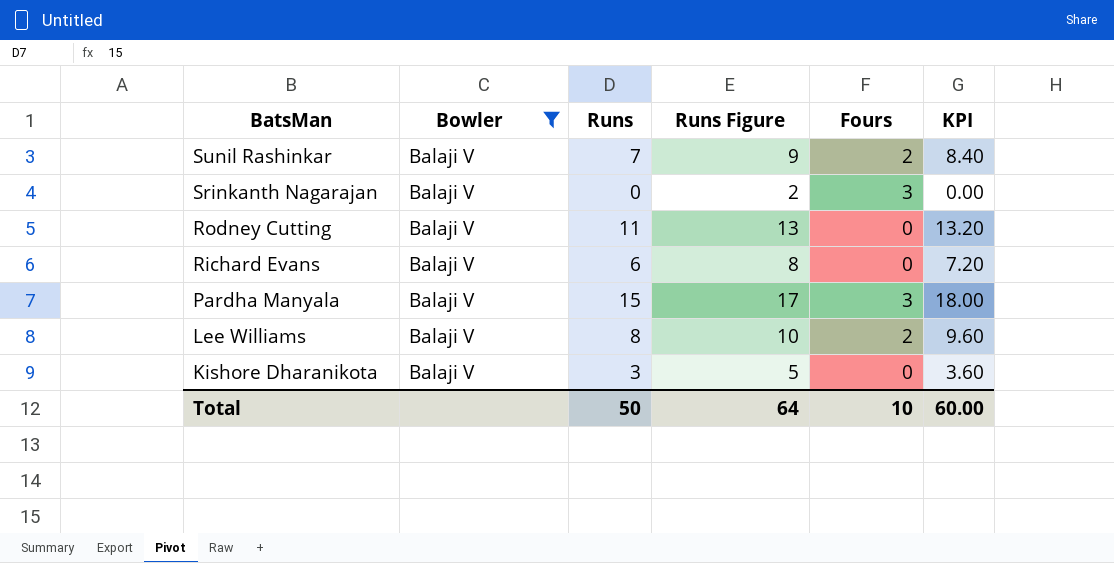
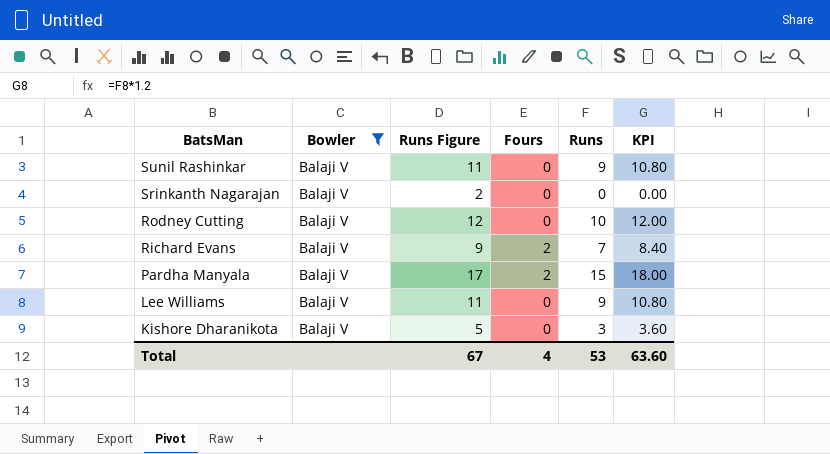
column Runs | position: 3 -> 5
Sunil Rashinkar | Runs Figure: 9 -> 11
Sunil Rashinkar | Fours: 2 -> 0
Sunil Rashinkar | Runs: 7 -> 9
Sunil Rashinkar | KPI: 8.40 -> 10.80
Srinkanth Nagarajan | Fours: 3 -> 0
Rodney Cutting | Runs Figure: 13 -> 12
Rodney Cutting | Runs: 11 -> 10
Rodney Cutting | KPI: 13.20 -> 12.00
Richard Evans | Runs Figure: 8 -> 9
Richard Evans | Fours: 0 -> 2
Richard Evans | Runs: 6 -> 7
Richard Evans | KPI: 7.20 -> 8.40
Pardha Manyala | Fours: 3 -> 2
Lee Williams | Runs Figure: 10 -> 11
Lee Williams | Fours: 2 -> 0
Lee Williams | Runs: 8 -> 9
Lee Williams | KPI: 9.60 -> 10.80
Total | Runs Figure: 64 -> 67
Total | Fours: 10 -> 4
Total | Runs: 50 -> 53
Total | KPI: 60.00 -> 63.60

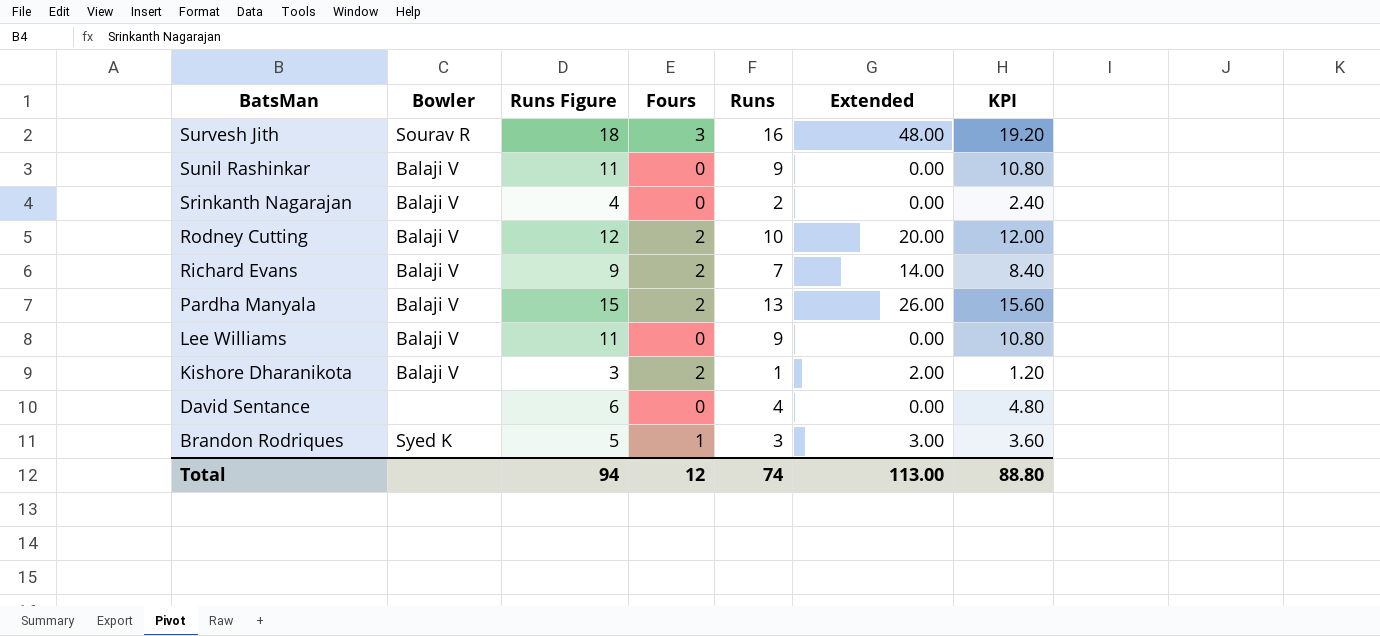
filter: Bowler = Balaji V -> none
column Extended | formula: none -> [Fours] * [Runs]
Srinkanth Nagarajan | Runs Figure: 2 -> 4
Srinkanth Nagarajan | Runs: 0 -> 2
Srinkanth Nagarajan | KPI: 0.00 -> 2.40
Rodney Cutting | Fours: 0 -> 2
Pardha Manyala | Runs Figure: 17 -> 15
Pardha Manyala | Runs: 15 -> 13
Pardha Manyala | KPI: 18.00 -> 15.60
Kishore Dharanikota | Runs Figure: 5 -> 3
Kishore Dharanikota | Fours: 0 -> 2
Kishore Dharanikota | Runs: 3 -> 1
Kishore Dharanikota | KPI: 3.60 -> 1.20
Total | Runs Figure: 67 -> 94
Total | Fours: 4 -> 12
Total | Runs: 53 -> 74
Total | KPI: 63.60 -> 88.80

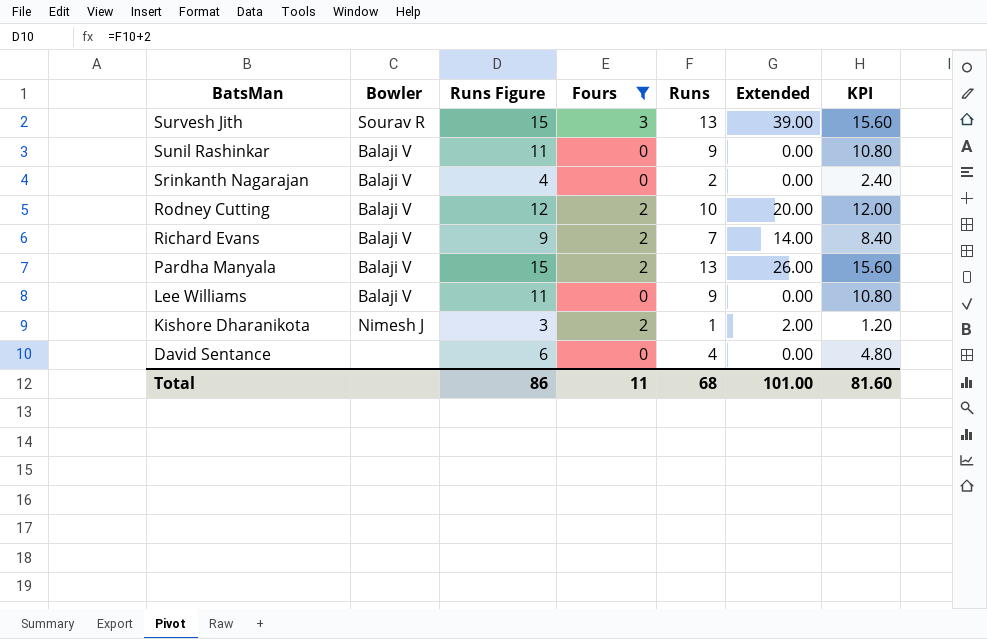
filter: none -> Fours != 1
Survesh Jith | Runs Figure: 18 -> 15
Survesh Jith | Runs: 16 -> 13
Survesh Jith | Extended: 48.00 -> 39.00
Survesh Jith | KPI: 19.20 -> 15.60
Kishore Dharanikota | Bowler: Balaji V -> Nimesh J
Total | Runs Figure: 94 -> 86
Total | Fours: 12 -> 11
Total | Runs: 74 -> 68
Total | Extended: 113.00 -> 101.00
Total | KPI: 88.80 -> 81.60

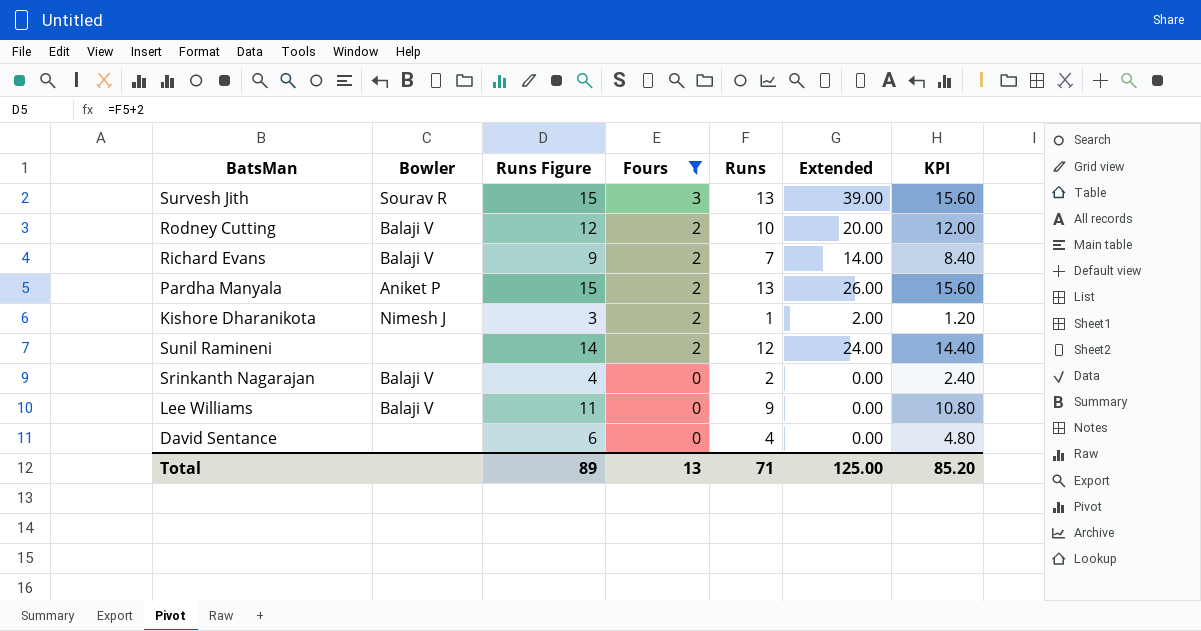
row order: BatsMan descending -> Fours descending
row Sunil Rashinkar: Balaji V | 11 | 0 | 9 | 0.00 | 10.80 -> none
Pardha Manyala | Bowler: Balaji V -> Aniket P
row Sunil Ramineni: none -> none | 14 | 2 | 12 | 24.00 | 14.40
Total | Runs Figure: 86 -> 89
Total | Fours: 11 -> 13
Total | Runs: 68 -> 71
Total | Extended: 101.00 -> 125.00
Total | KPI: 81.60 -> 85.20

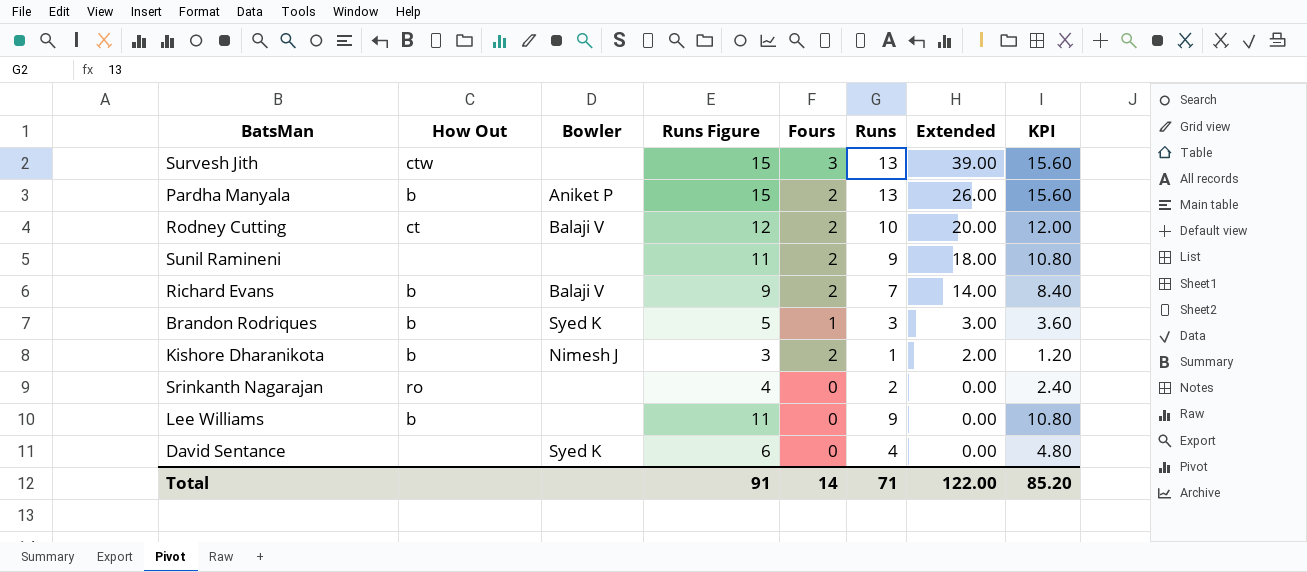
filter: Fours != 1 -> none
row order: Fours descending -> Extended descending
column How Out | position: none -> 2
Survesh Jith | Bowler: Sourav R -> none
Sunil Ramineni | Runs Figure: 14 -> 11
Sunil Ramineni | Runs: 12 -> 9
Sunil Ramineni | Extended: 24.00 -> 18.00
Sunil Ramineni | KPI: 14.40 -> 10.80
Srinkanth Nagarajan | Bowler: Balaji V -> none
Lee Williams | Bowler: Balaji V -> none
David Sentance | Bowler: none -> Syed K
Total | Runs Figure: 89 -> 91
Total | Fours: 13 -> 14
Total | Extended: 125.00 -> 122.00

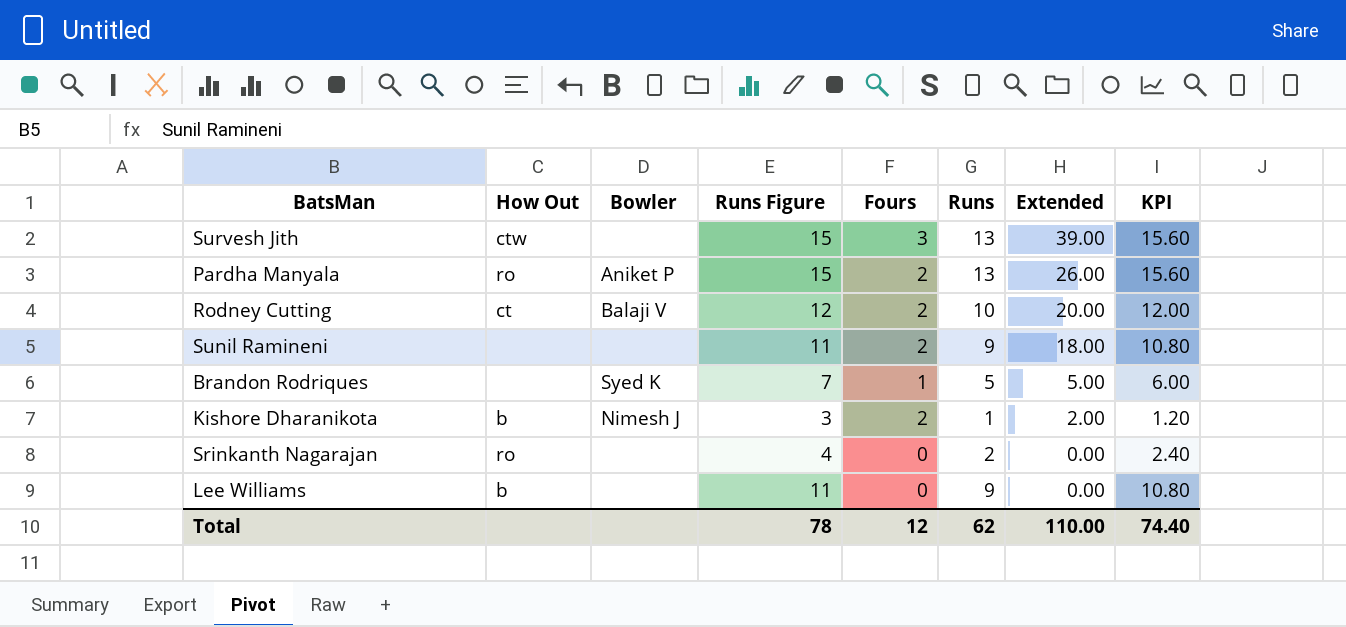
row Richard Evans: b | Balaji V | 9 | 2 | 7 | 14.00 | 8.40 -> none
row David Sentance: none | Syed K | 6 | 0 | 4 | 0.00 | 4.80 -> none
Pardha Manyala | How Out: b -> ro
Brandon Rodriques | How Out: b -> none
Brandon Rodriques | Runs Figure: 5 -> 7
Brandon Rodriques | Runs: 3 -> 5
Brandon Rodriques | Extended: 3.00 -> 5.00
Brandon Rodriques | KPI: 3.60 -> 6.00
Total | Runs Figure: 91 -> 78
Total | Fours: 14 -> 12
Total | Runs: 71 -> 62
Total | Extended: 122.00 -> 110.00
Total | KPI: 85.20 -> 74.40

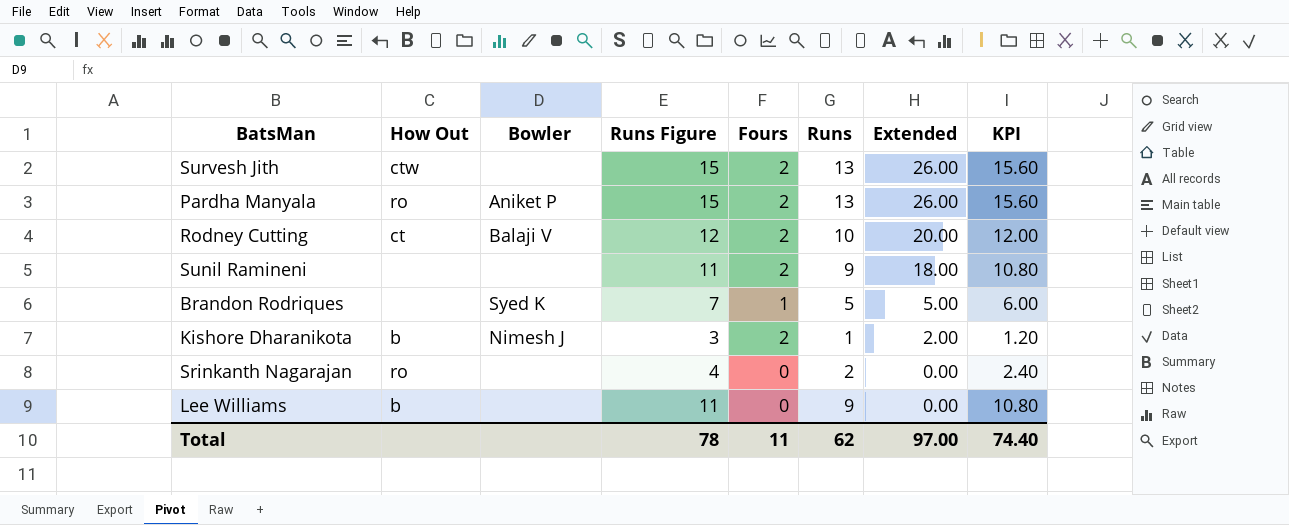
Survesh Jith | Fours: 3 -> 2
Survesh Jith | Extended: 39.00 -> 26.00
Total | Fours: 12 -> 11
Total | Extended: 110.00 -> 97.00

